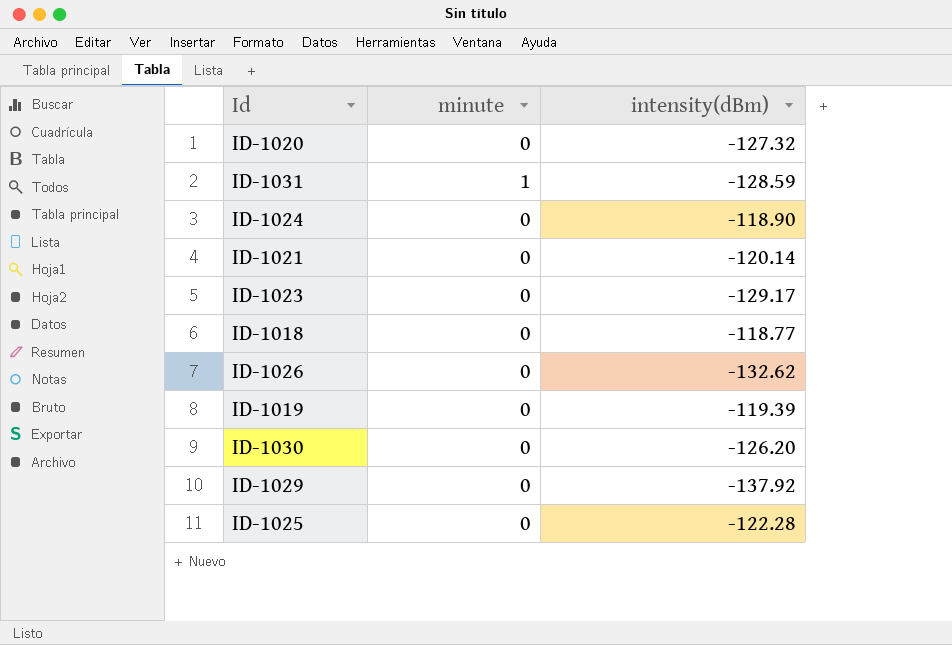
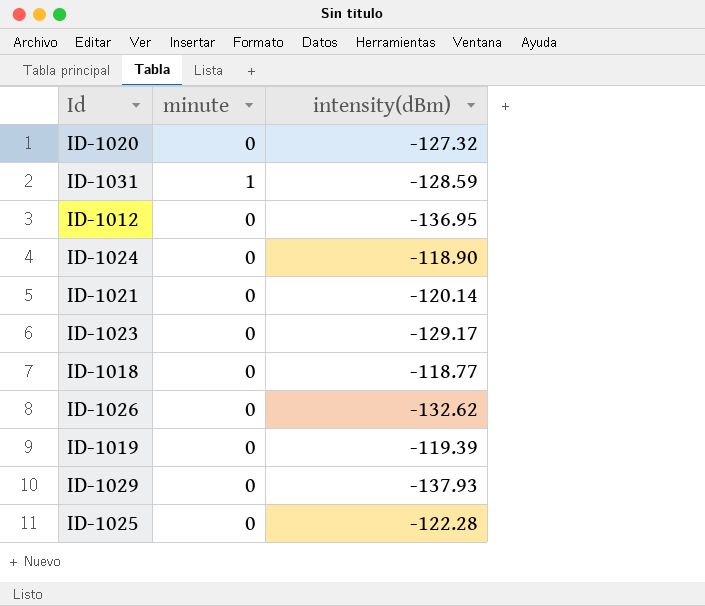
row ID-1030: 0 | -126.20 -> none
row ID-1012: none -> 0 | -136.95
ID-1029 | intensity(dBm): -137.92 -> -137.93

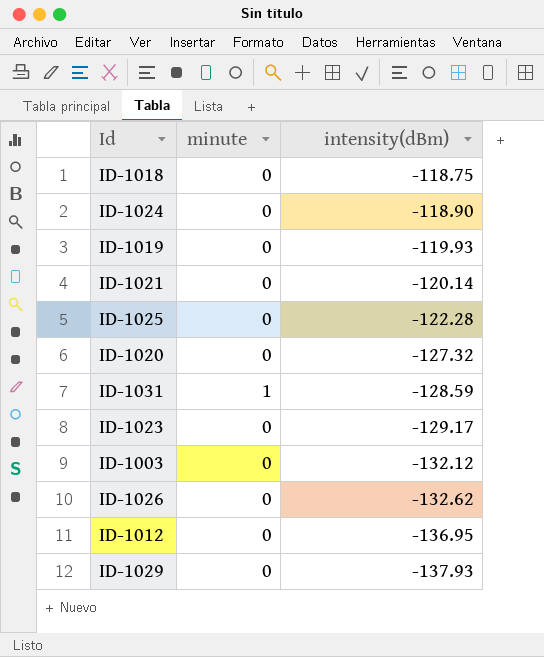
row order: none -> intensity(dBm) descending
ID-1018 | intensity(dBm): -118.77 -> -118.75
ID-1019 | intensity(dBm): -119.39 -> -119.93
row ID-1003: none -> 0 | -132.12

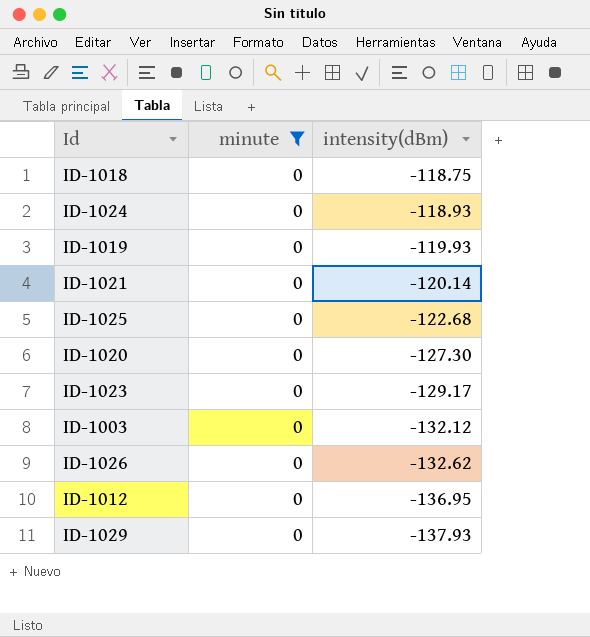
filter: none -> minute = 0
ID-1024 | intensity(dBm): -118.90 -> -118.93
ID-1025 | intensity(dBm): -122.28 -> -122.68
ID-1020 | intensity(dBm): -127.32 -> -127.30

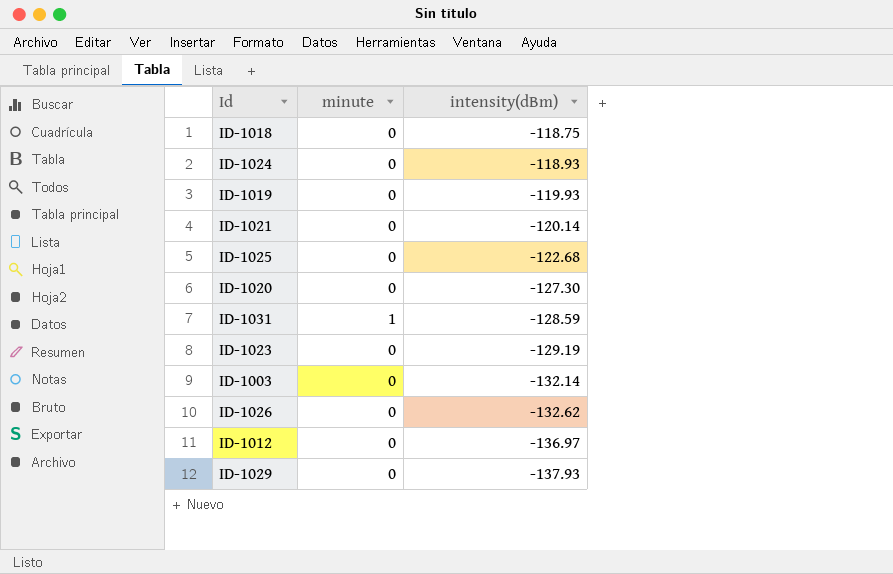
filter: minute = 0 -> none
ID-1023 | intensity(dBm): -129.17 -> -129.19
ID-1003 | intensity(dBm): -132.12 -> -132.14
ID-1012 | intensity(dBm): -136.95 -> -136.97

